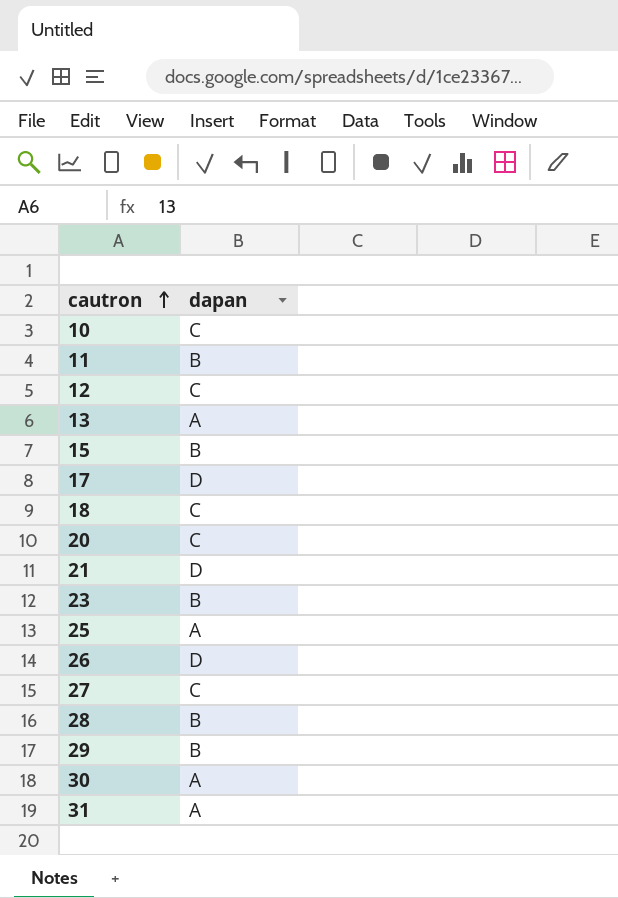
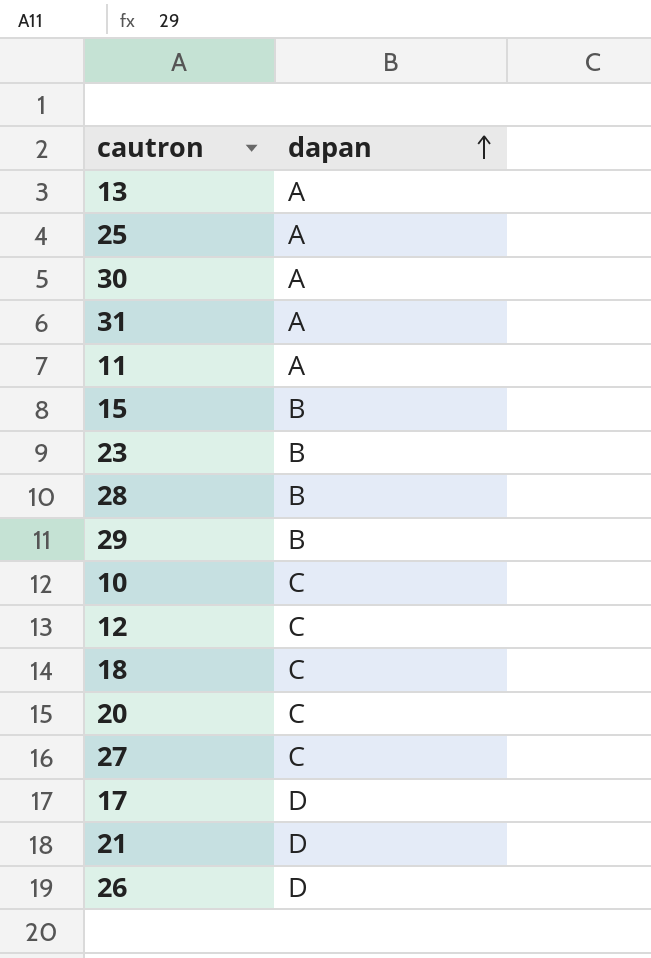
row order: cautron ascending -> dapan ascending
11 | dapan: B -> A

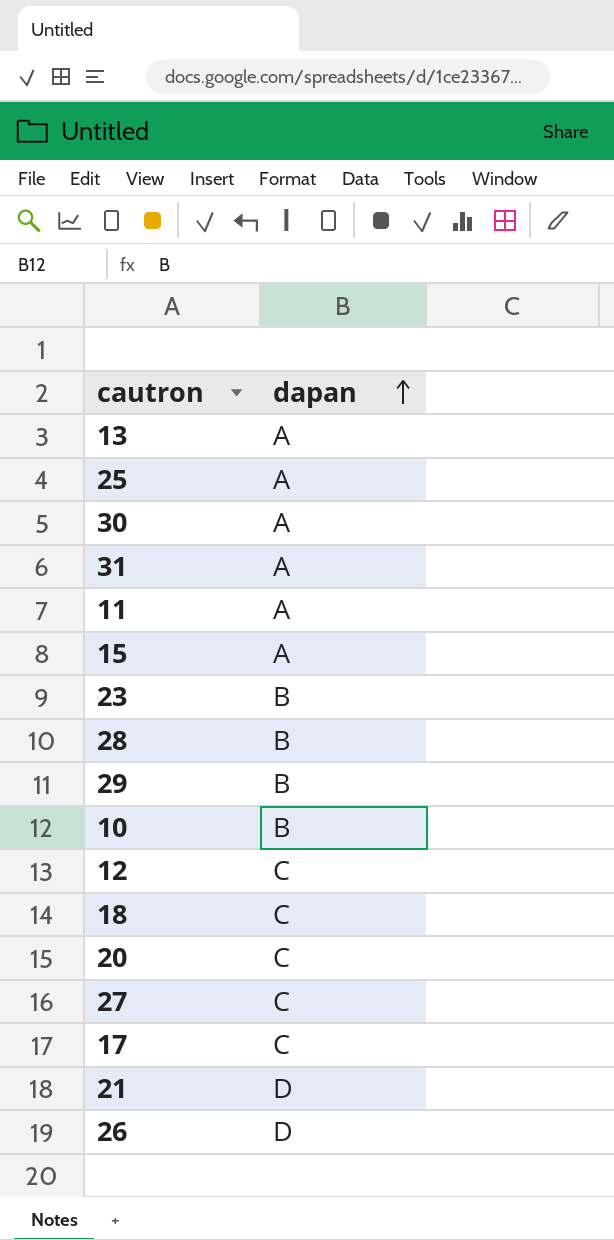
15 | dapan: B -> A
10 | dapan: C -> B
17 | dapan: D -> C

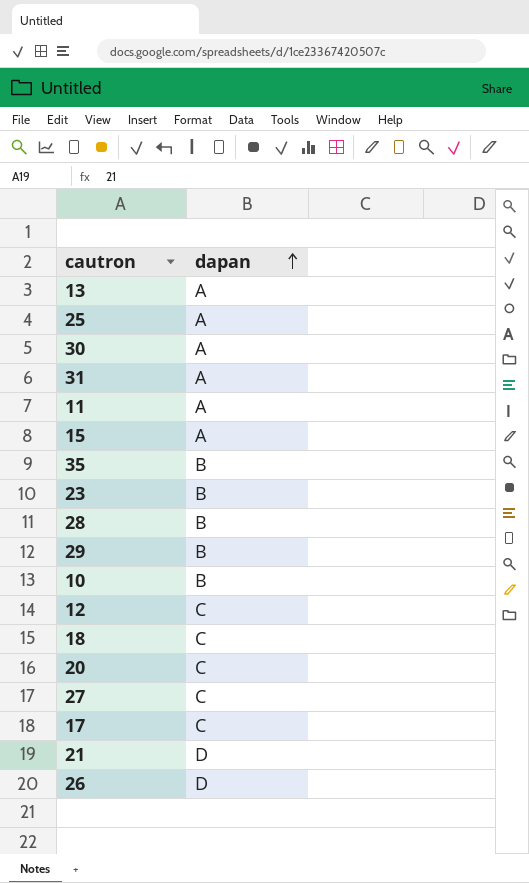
row 35: none -> B

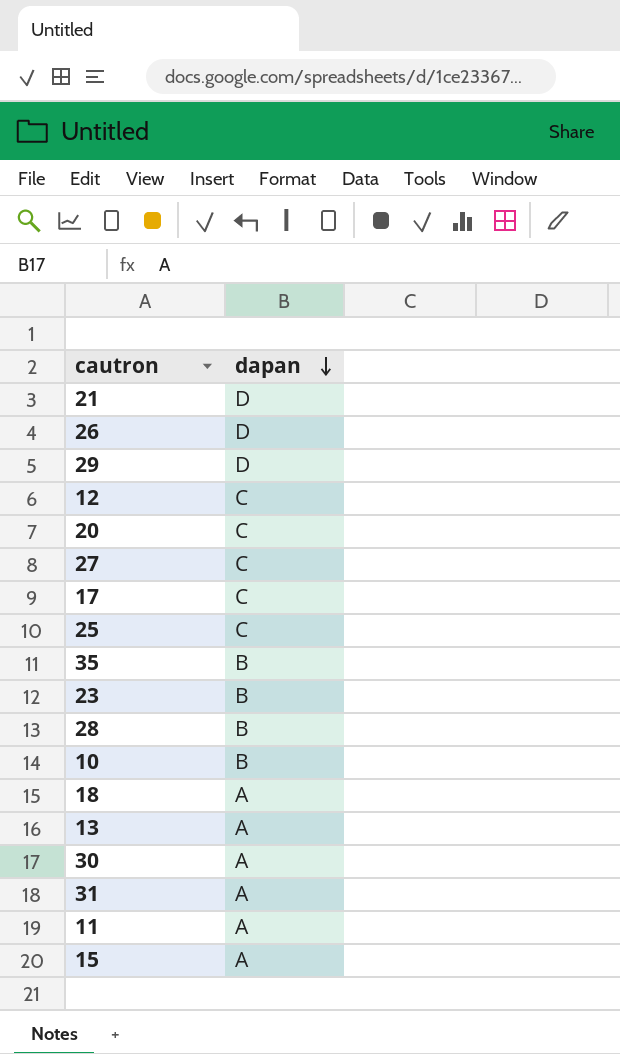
row order: dapan ascending -> dapan descending
29 | dapan: B -> D
25 | dapan: A -> C
18 | dapan: C -> A

